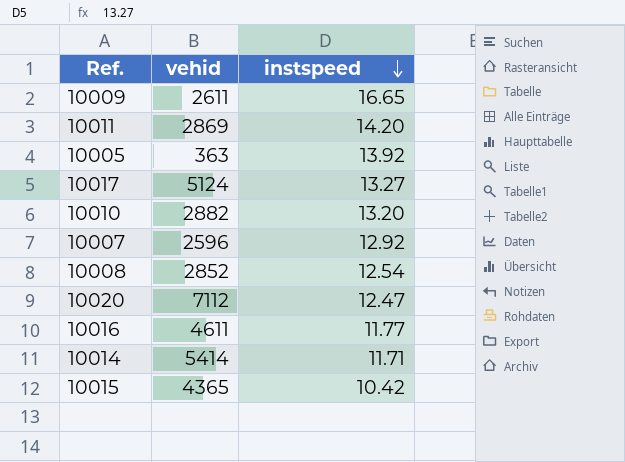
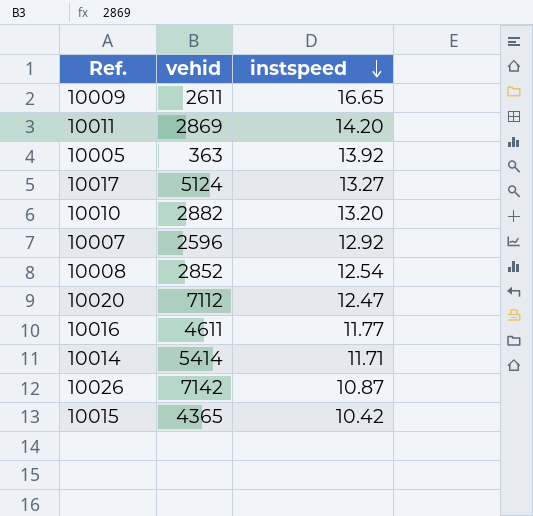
row 10026: none -> 7142 | 10.87

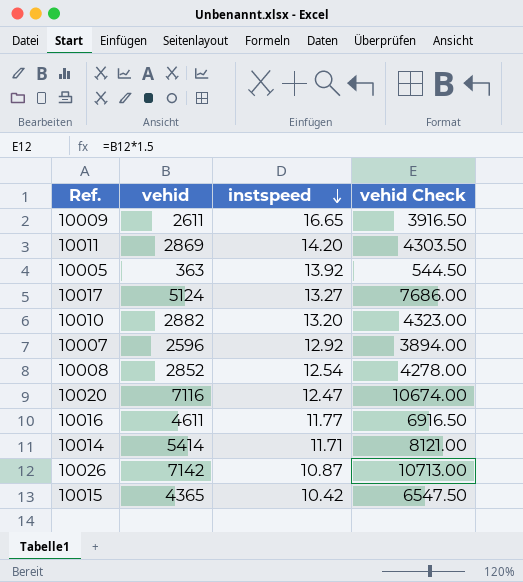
column vehid Check | formula: none -> [vehid] * 1.5
10020 | vehid: 7112 -> 7116

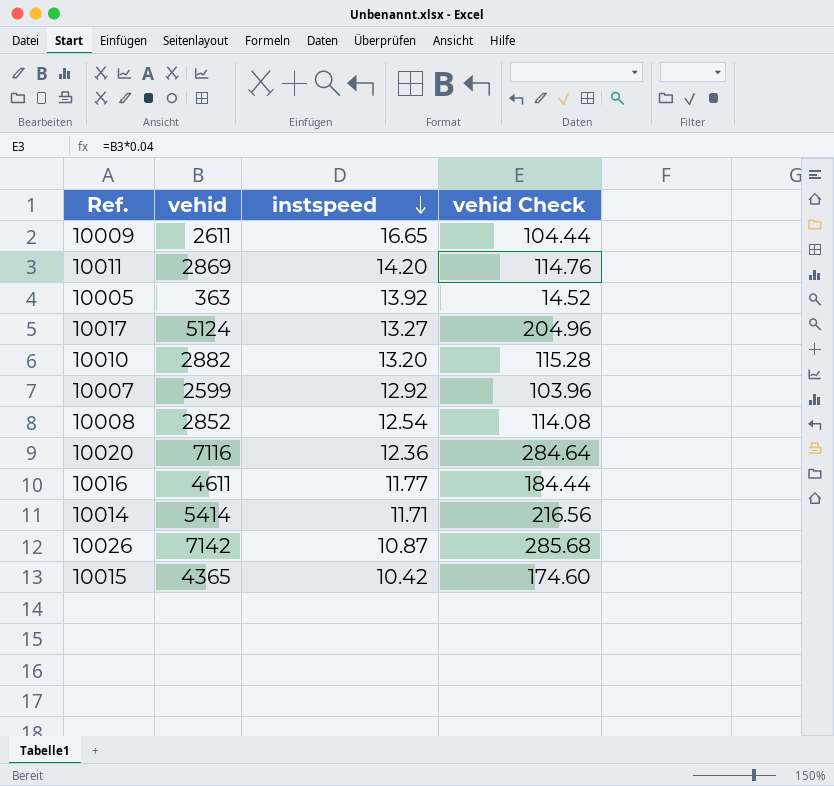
column vehid Check | formula: [vehid] * 1.5 -> [vehid] * 0.04
10007 | vehid: 2596 -> 2599
10020 | instspeed: 12.47 -> 12.36

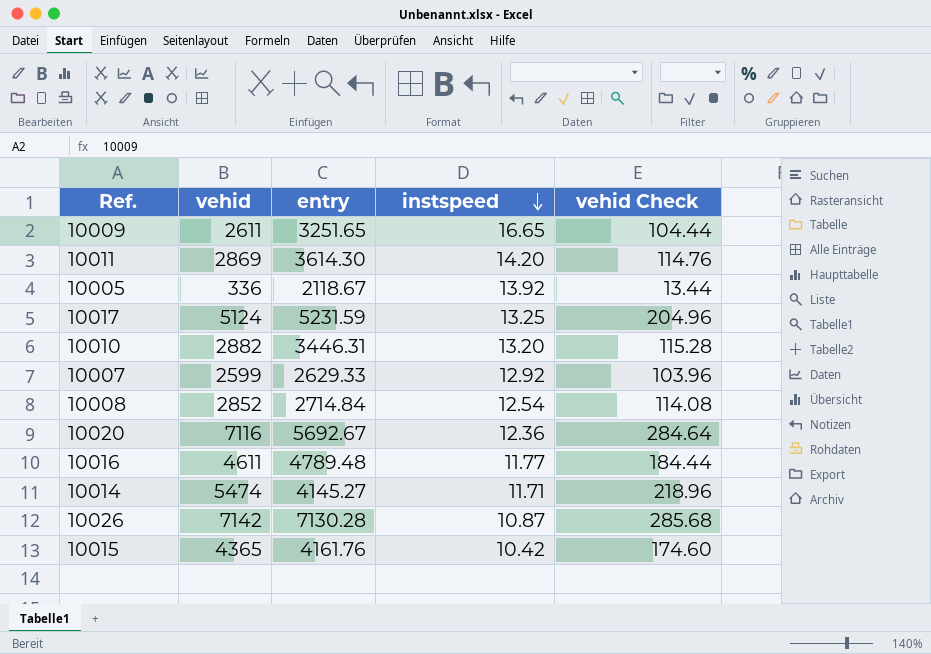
column entry | position: none -> 3
10005 | vehid: 363 -> 336
10005 | vehid Check: 14.52 -> 13.44
10017 | instspeed: 13.27 -> 13.25
10014 | vehid: 5414 -> 5474
10014 | vehid Check: 216.56 -> 218.96

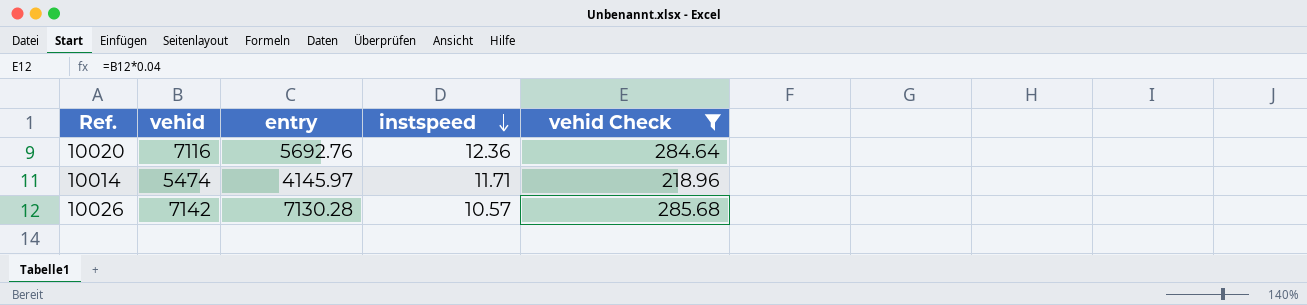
filter: none -> vehid Check >= 218.96
10020 | entry: 5692.67 -> 5692.76
10014 | entry: 4145.27 -> 4145.97
10026 | instspeed: 10.87 -> 10.57

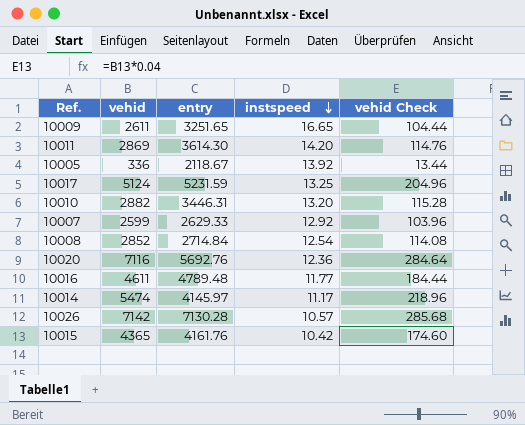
filter: vehid Check >= 218.96 -> none
10014 | instspeed: 11.71 -> 11.17

